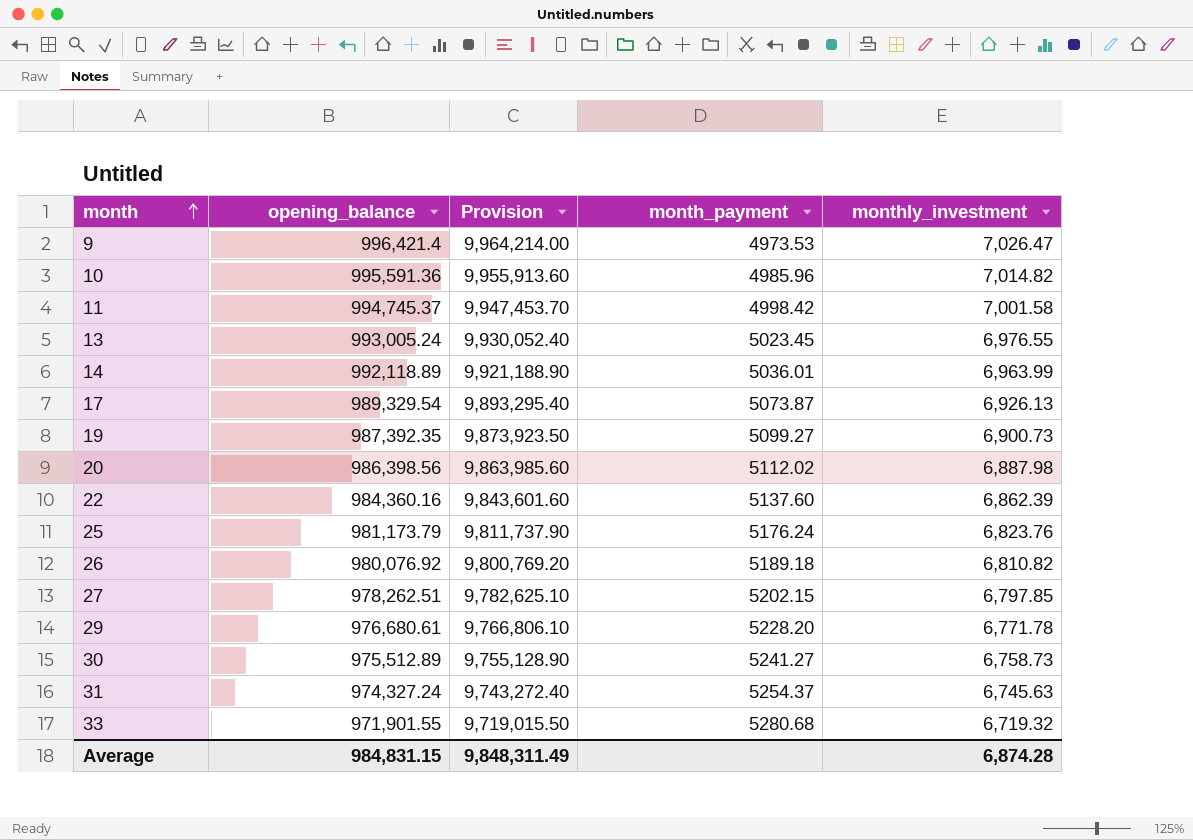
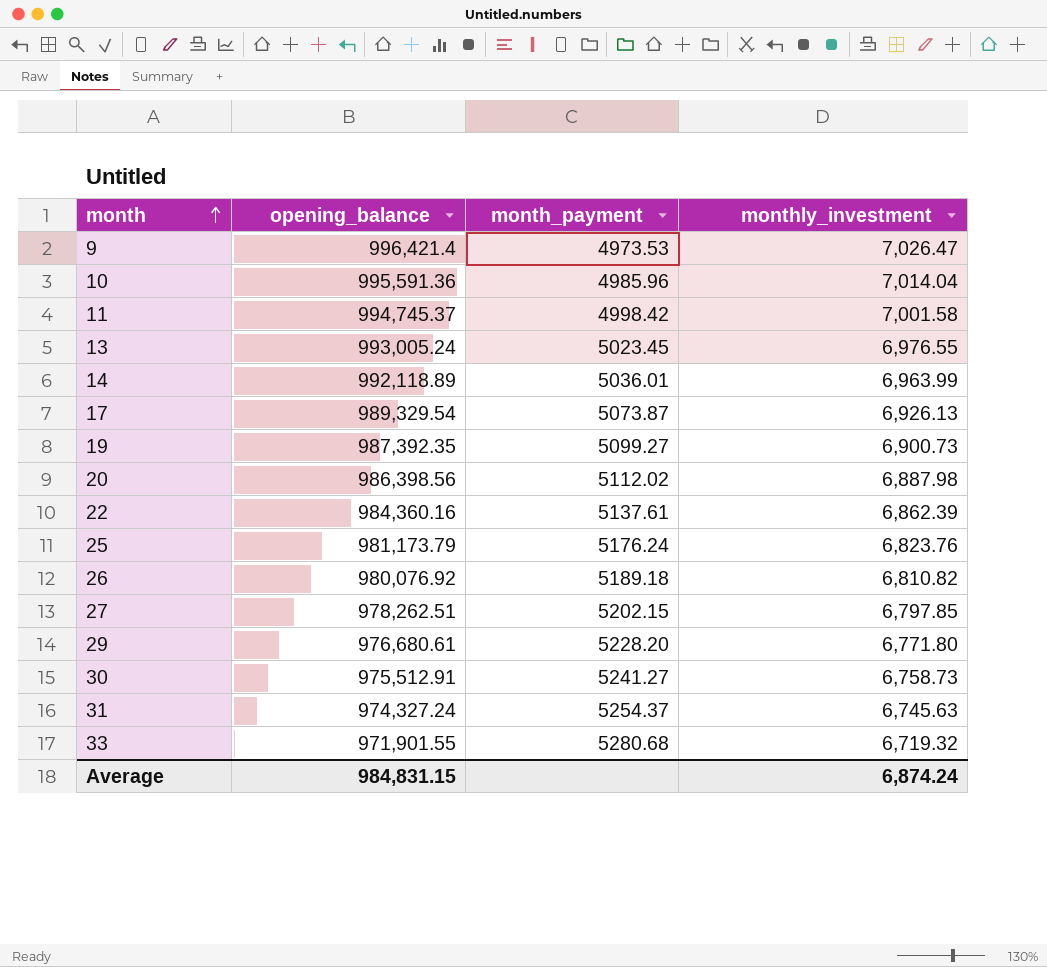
column Provision | formula: [opening_balance] * 10 -> none
10 | monthly_investment: 7,014.82 -> 7,014.04
22 | month_payment: 5137.60 -> 5137.61
29 | monthly_investment: 6,771.78 -> 6,771.80
30 | opening_balance: 975,512.89 -> 975,512.91
Average | monthly_investment: 6,874.28 -> 6,874.24

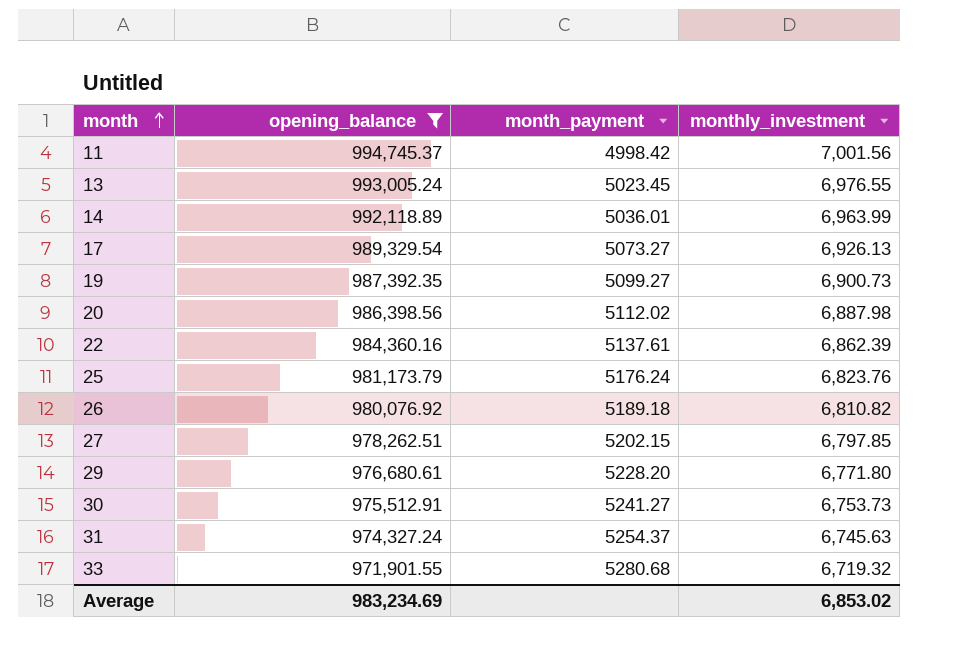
filter: none -> opening_balance <= 994,745.37
11 | monthly_investment: 7,001.58 -> 7,001.56
17 | month_payment: 5073.87 -> 5073.27
30 | monthly_investment: 6,758.73 -> 6,753.73
Average | opening_balance: 984,831.15 -> 983,234.69
Average | monthly_investment: 6,874.24 -> 6,853.02

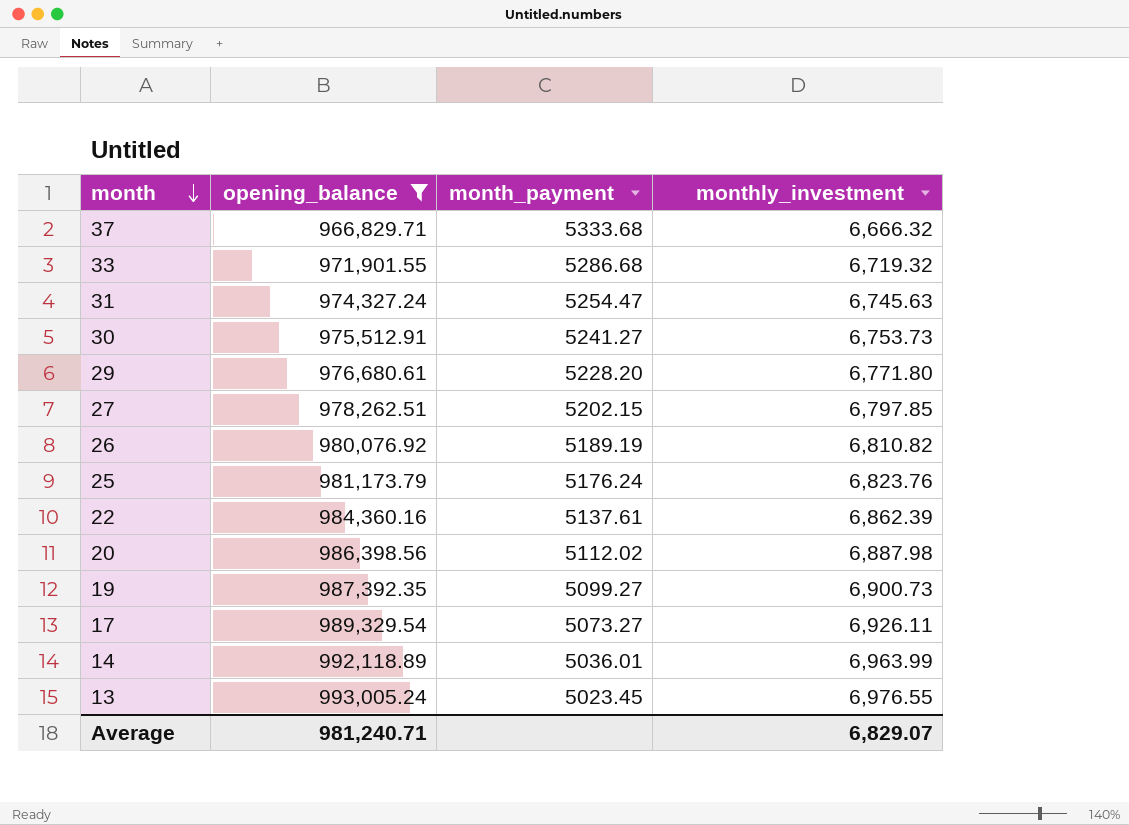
row order: month ascending -> month descending
row 11: 994,745.37 | 4998.42 | 7,001.56 -> none
row 37: none -> 966,829.71 | 5333.68 | 6,666.32
33 | month_payment: 5280.68 -> 5286.68
31 | month_payment: 5254.37 -> 5254.47
26 | month_payment: 5189.18 -> 5189.19
17 | monthly_investment: 6,926.13 -> 6,926.11
Average | opening_balance: 983,234.69 -> 981,240.71
Average | monthly_investment: 6,853.02 -> 6,829.07

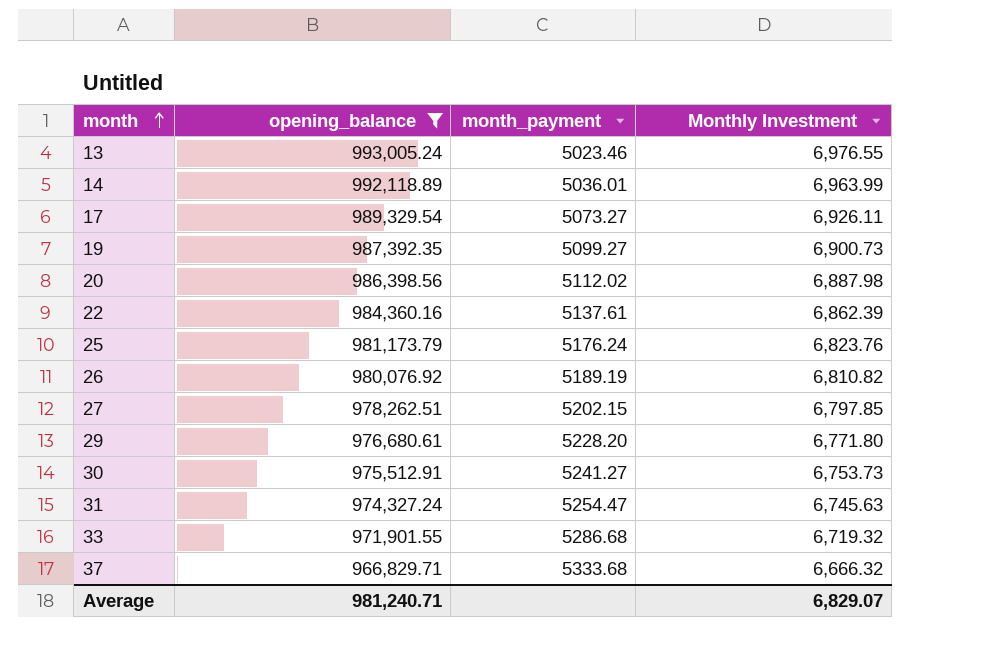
row order: month descending -> month ascending
column name: monthly_investment -> Monthly Investment
13 | month_payment: 5023.45 -> 5023.46

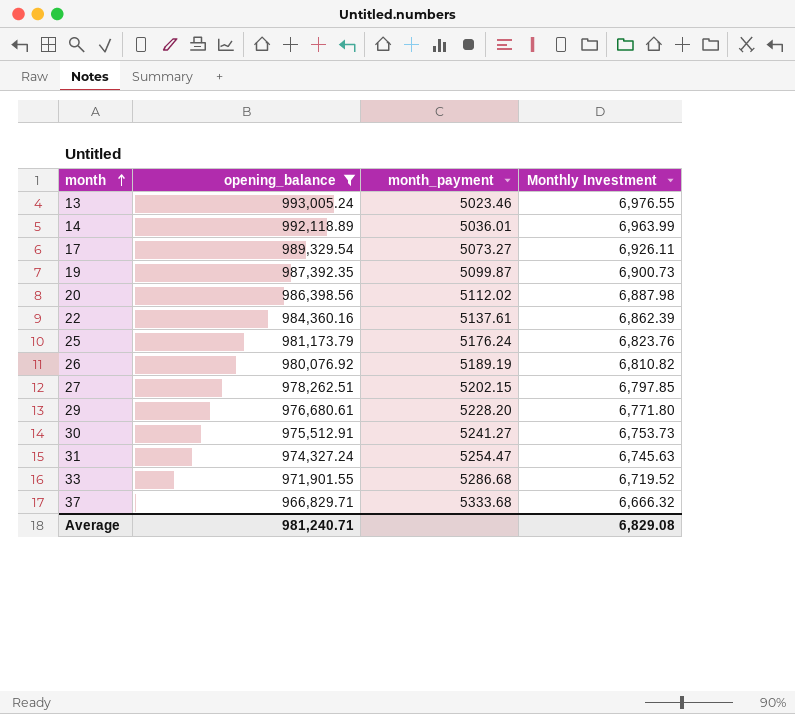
19 | month_payment: 5099.27 -> 5099.87
33 | Monthly Investment: 6,719.32 -> 6,719.52
Average | Monthly Investment: 6,829.07 -> 6,829.08

